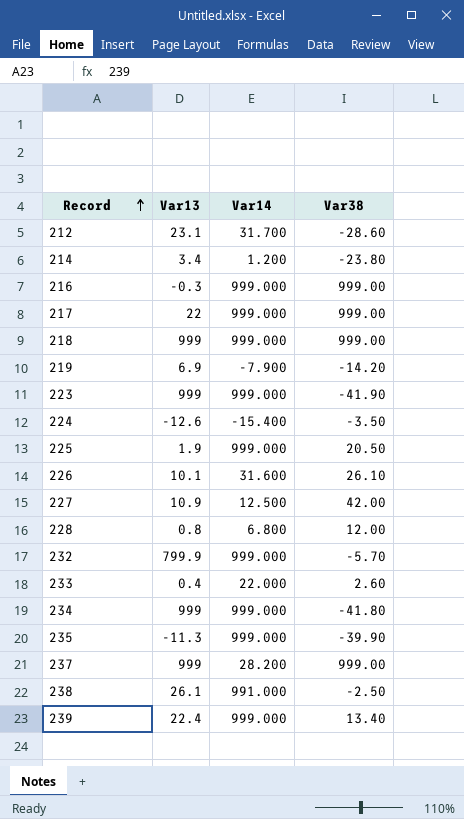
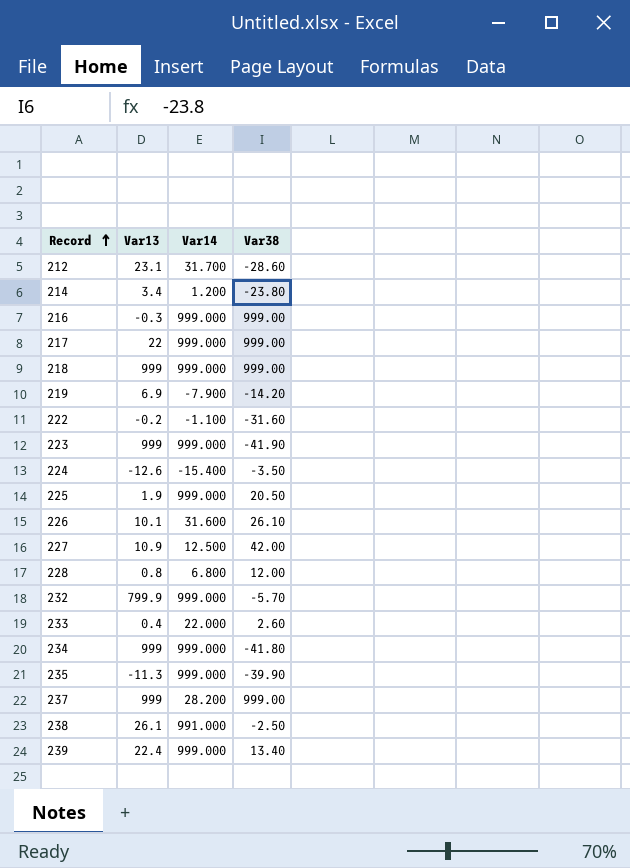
row 222: none -> -0.2 | -1.100 | -31.60

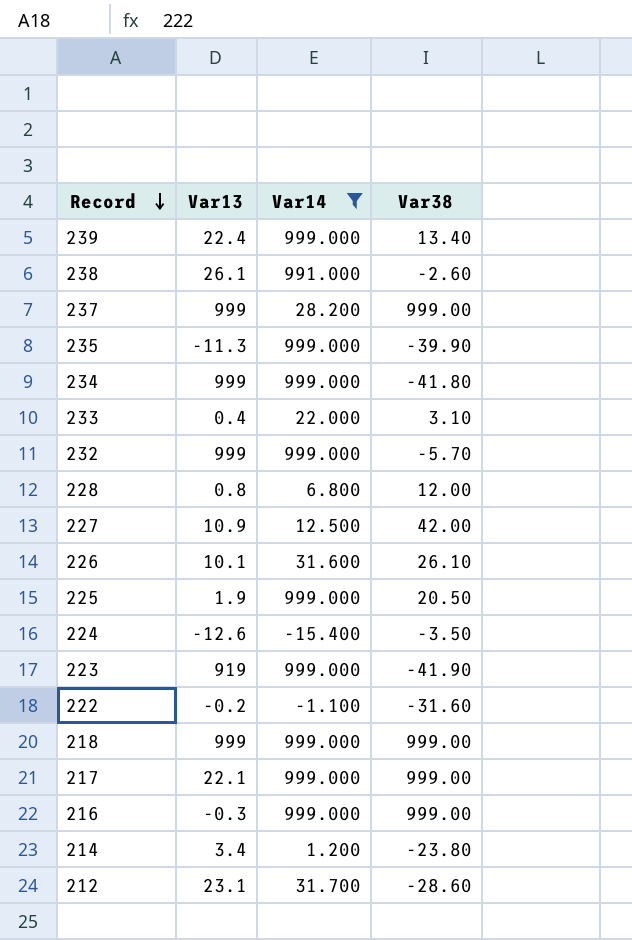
filter: none -> Var14 != -7.900
row order: Record ascending -> Record descending
238 | Var38: -2.50 -> -2.60
233 | Var38: 2.60 -> 3.10
232 | Var13: 799.9 -> 999
223 | Var13: 999 -> 919
217 | Var13: 22 -> 22.1

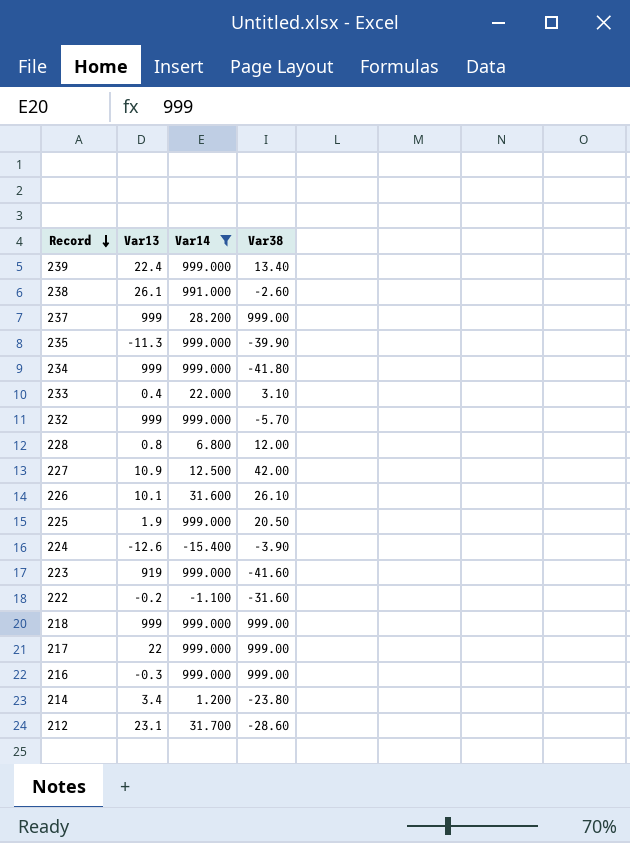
224 | Var38: -3.50 -> -3.90
223 | Var38: -41.90 -> -41.60
217 | Var13: 22.1 -> 22

